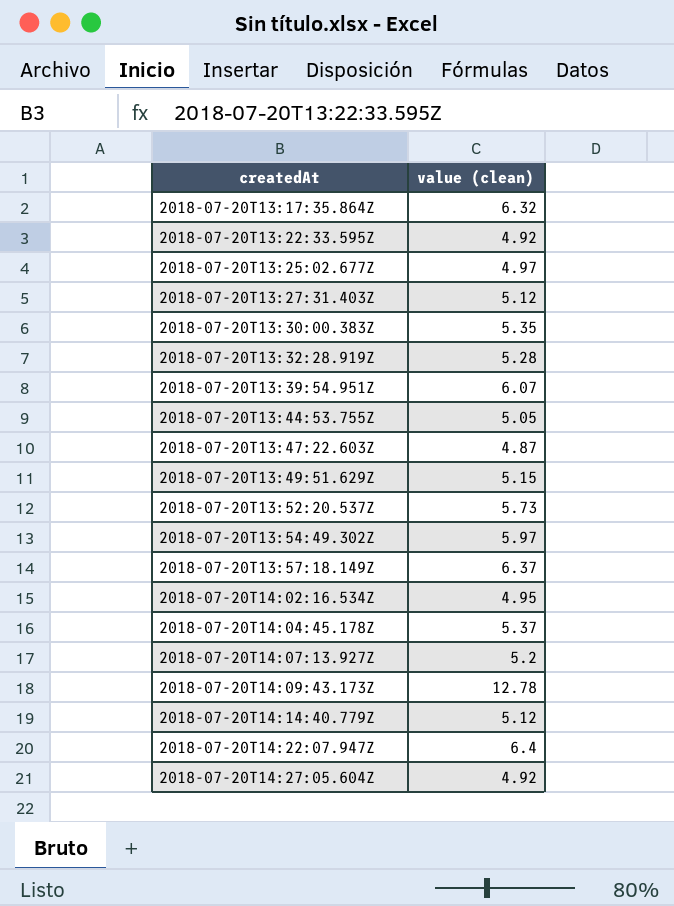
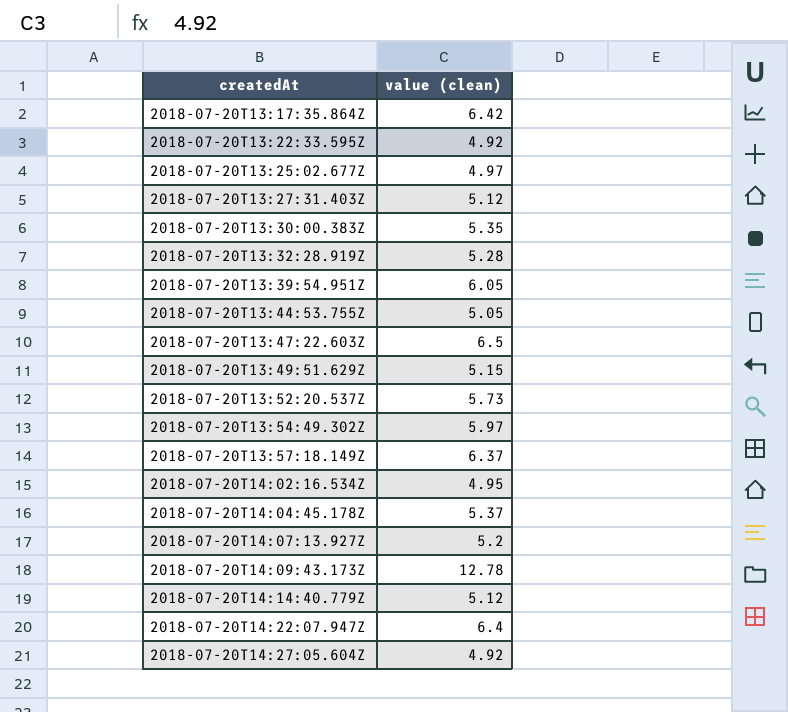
2018-07-20T13:17:35.864Z | value (clean): 6.32 -> 6.42
2018-07-20T13:39:54.951Z | value (clean): 6.07 -> 6.05
2018-07-20T13:47:22.603Z | value (clean): 4.87 -> 6.5

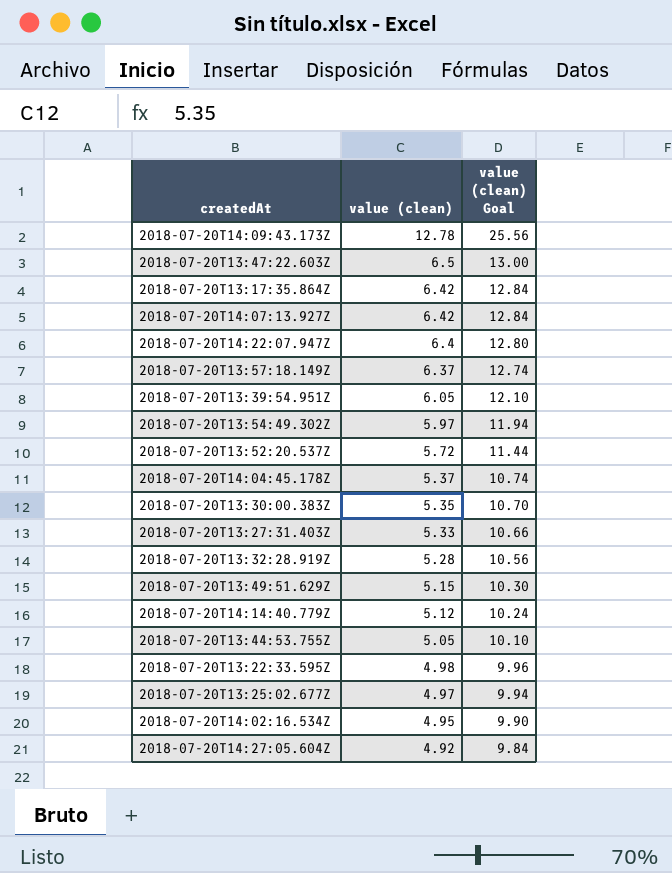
row order: createdAt ascending -> value (clean) descending
column value (clean) Goal | formula: none -> [value (clean)] * 2
2018-07-20T14:07:13.927Z | value (clean): 5.2 -> 6.42
2018-07-20T13:52:20.537Z | value (clean): 5.73 -> 5.72
2018-07-20T13:27:31.403Z | value (clean): 5.12 -> 5.33
2018-07-20T13:22:33.595Z | value (clean): 4.92 -> 4.98

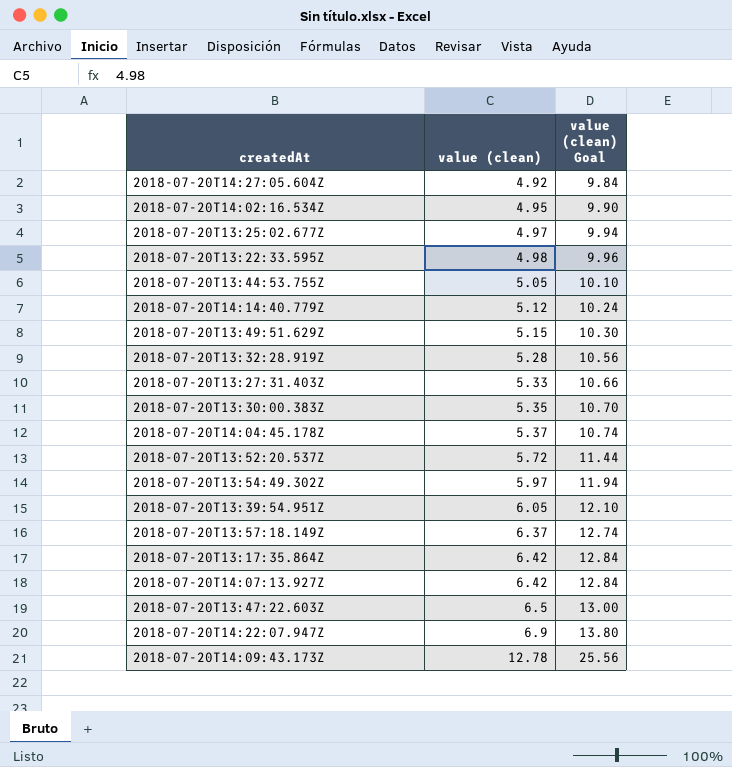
row order: value (clean) descending -> value (clean) ascending
2018-07-20T14:22:07.947Z | value (clean): 6.4 -> 6.9
2018-07-20T14:22:07.947Z | value (clean) Goal: 12.80 -> 13.80

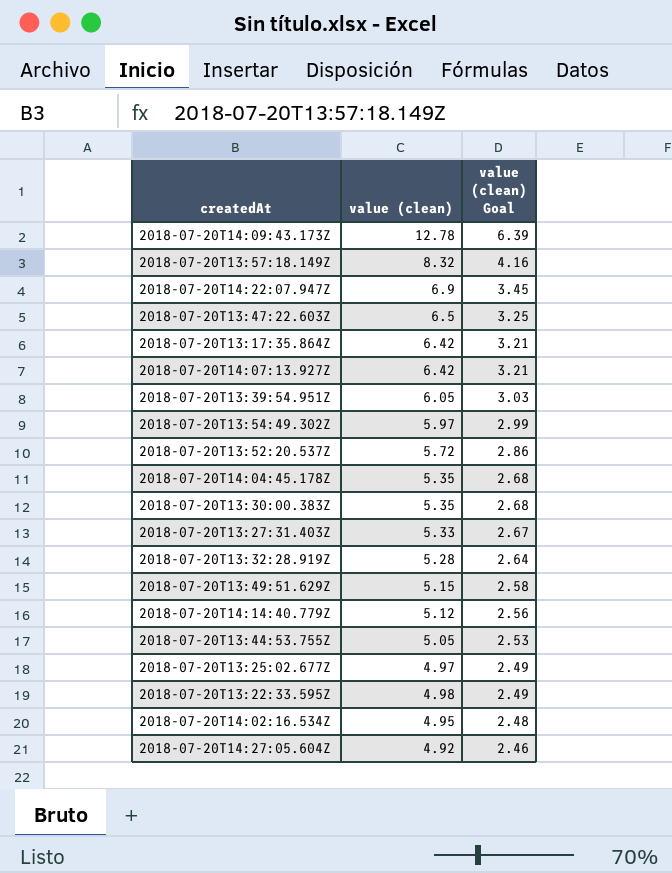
row order: value (clean) ascending -> value (clean) Goal descending
column value (clean) Goal | formula: [value (clean)] * 2 -> [value (clean)] * 0.5
2018-07-20T13:57:18.149Z | value (clean): 6.37 -> 8.32
2018-07-20T14:04:45.178Z | value (clean): 5.37 -> 5.35

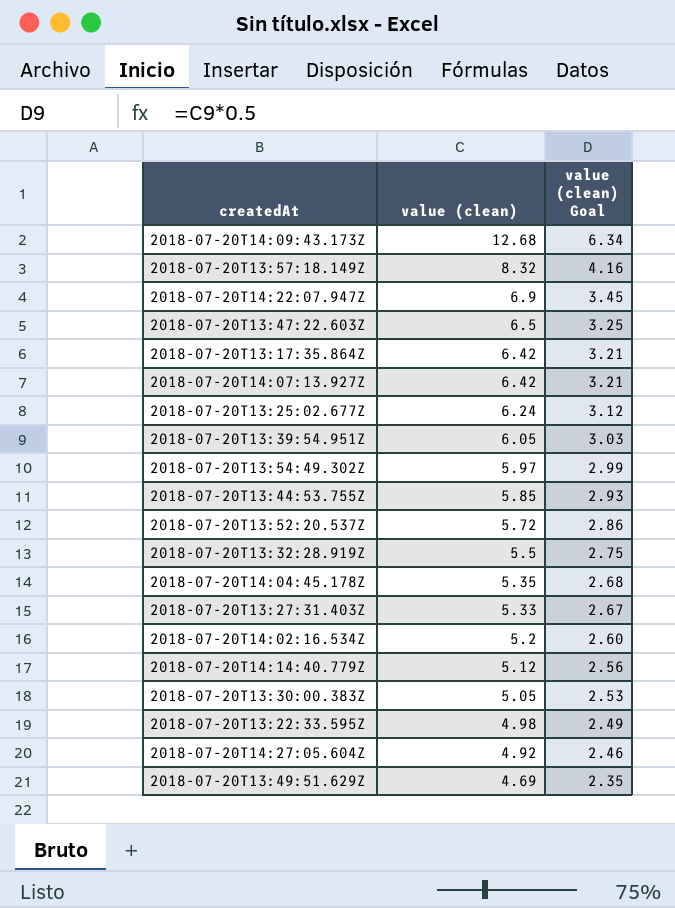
row order: value (clean) Goal descending -> value (clean) descending
2018-07-20T14:09:43.173Z | value (clean): 12.78 -> 12.68
2018-07-20T14:09:43.173Z | value (clean) Goal: 6.39 -> 6.34
2018-07-20T13:25:02.677Z | value (clean): 4.97 -> 6.24
2018-07-20T13:25:02.677Z | value (clean) Goal: 2.49 -> 3.12
2018-07-20T13:44:53.755Z | value (clean): 5.05 -> 5.85
2018-07-20T13:44:53.755Z | value (clean) Goal: 2.53 -> 2.93
2018-07-20T13:32:28.919Z | value (clean): 5.28 -> 5.5
2018-07-20T13:32:28.919Z | value (clean) Goal: 2.64 -> 2.75
2018-07-20T14:02:16.534Z | value (clean): 4.95 -> 5.2
2018-07-20T14:02:16.534Z | value (clean) Goal: 2.48 -> 2.60
2018-07-20T13:30:00.383Z | value (clean): 5.35 -> 5.05
2018-07-20T13:30:00.383Z | value (clean) Goal: 2.68 -> 2.53
2018-07-20T13:49:51.629Z | value (clean): 5.15 -> 4.69
2018-07-20T13:49:51.629Z | value (clean) Goal: 2.58 -> 2.35

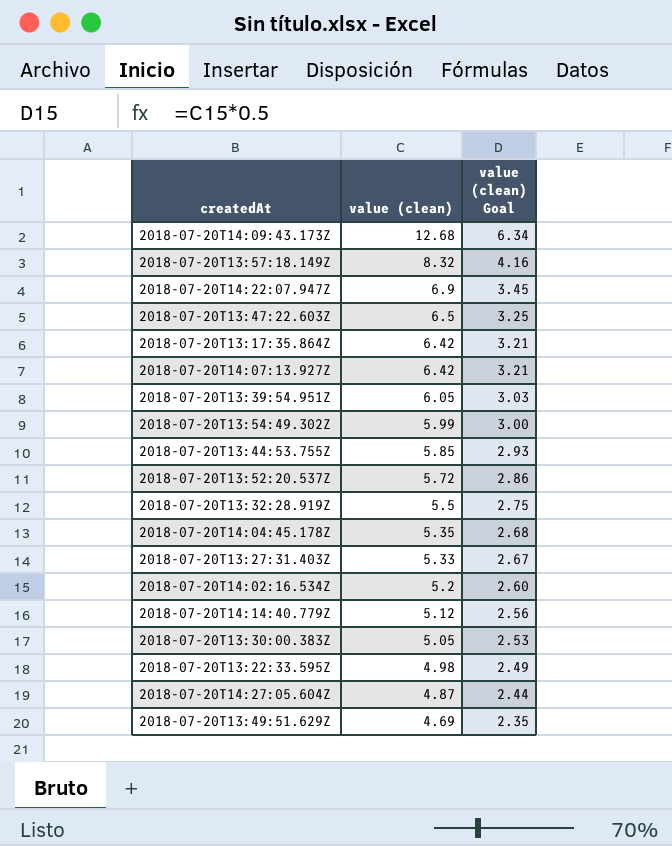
row 2018-07-20T13:25:02.677Z: 6.24 | 3.12 -> none
2018-07-20T13:54:49.302Z | value (clean): 5.97 -> 5.99
2018-07-20T13:54:49.302Z | value (clean) Goal: 2.99 -> 3.00
2018-07-20T14:27:05.604Z | value (clean): 4.92 -> 4.87
2018-07-20T14:27:05.604Z | value (clean) Goal: 2.46 -> 2.44

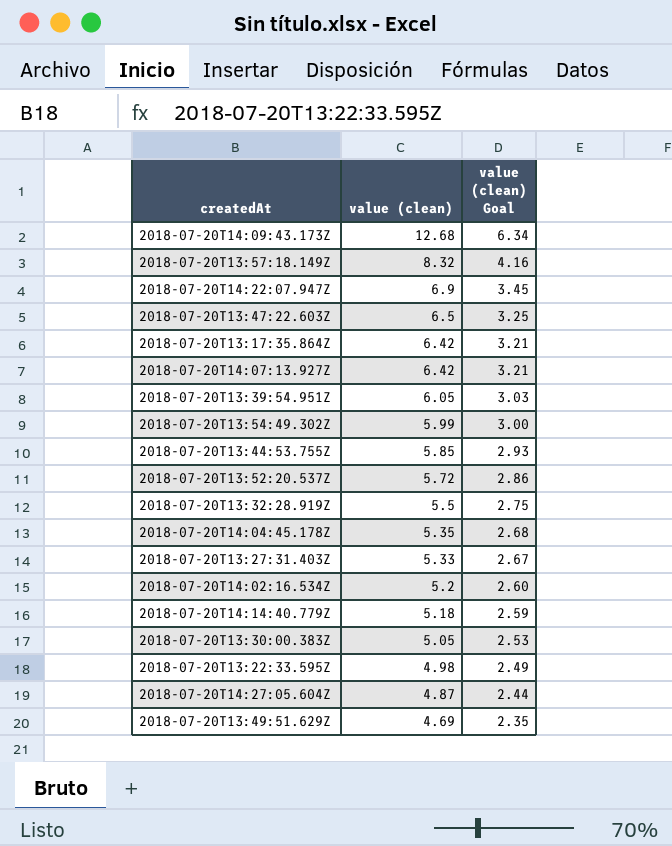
2018-07-20T14:14:40.779Z | value (clean): 5.12 -> 5.18
2018-07-20T14:14:40.779Z | value (clean) Goal: 2.56 -> 2.59

